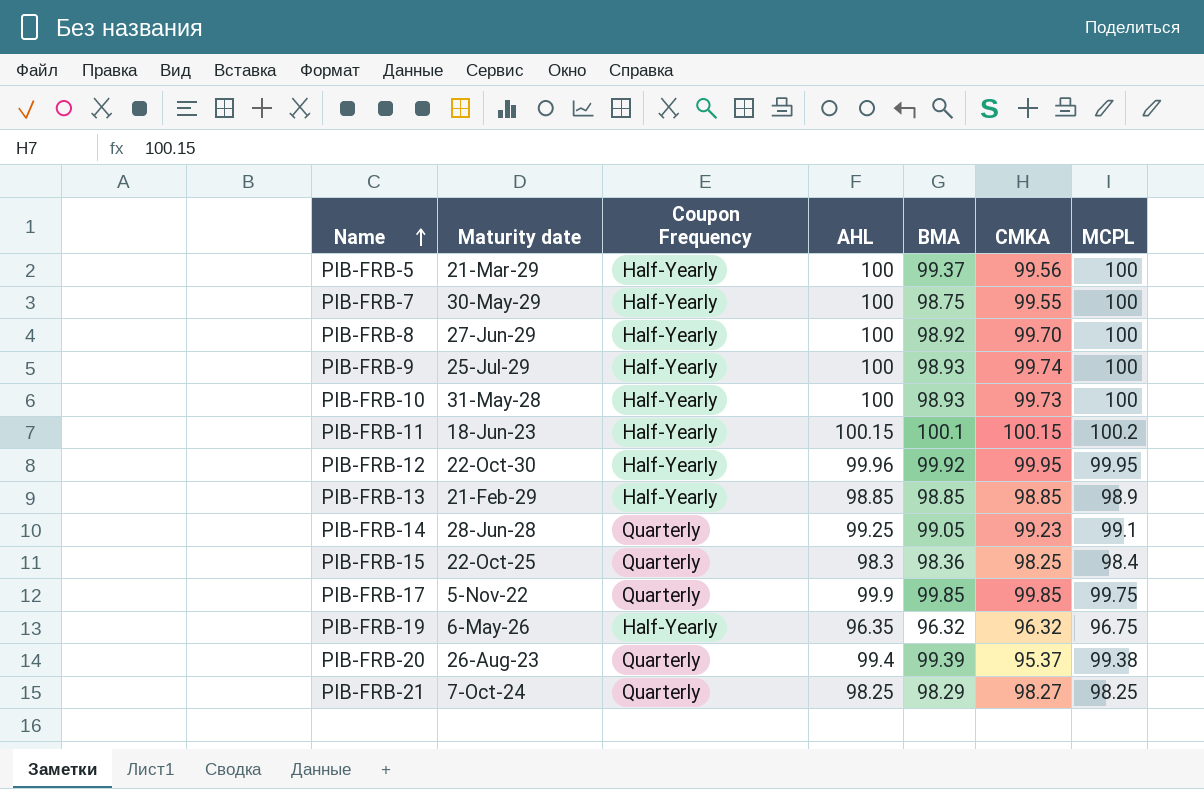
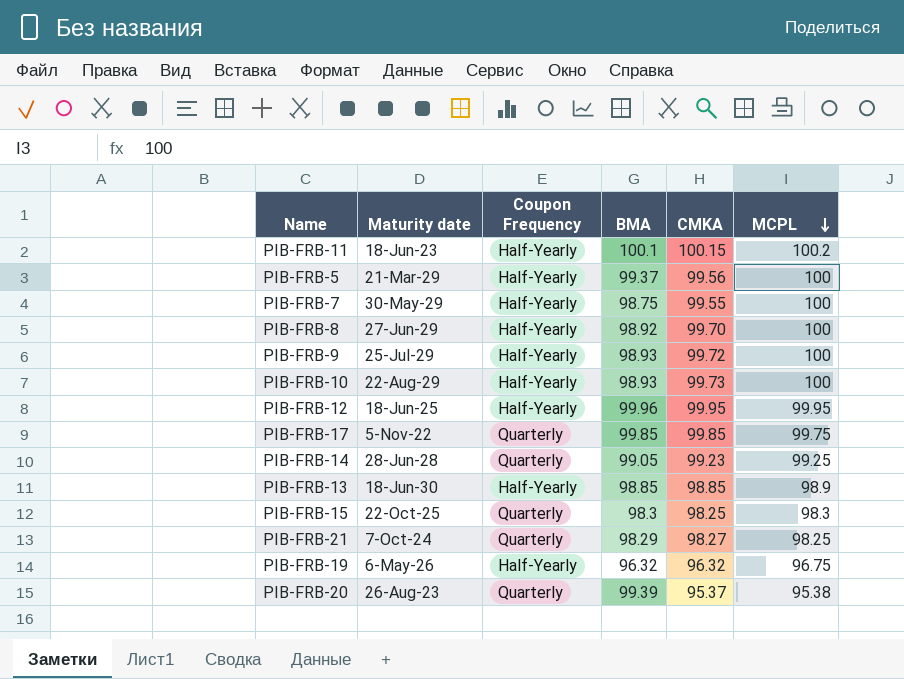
row order: Name ascending -> MCPL descending
column AHL | position: 4 -> none
PIB-FRB-9 | CMKA: 99.74 -> 99.72
PIB-FRB-10 | Maturity date: 31-May-28 -> 22-Aug-29
PIB-FRB-12 | Maturity date: 22-Oct-30 -> 18-Jun-25
PIB-FRB-12 | BMA: 99.92 -> 99.96
PIB-FRB-14 | MCPL: 99.1 -> 99.25
PIB-FRB-13 | Maturity date: 21-Feb-29 -> 18-Jun-30
PIB-FRB-15 | BMA: 98.36 -> 98.3
PIB-FRB-15 | MCPL: 98.4 -> 98.3
PIB-FRB-20 | MCPL: 99.38 -> 95.38

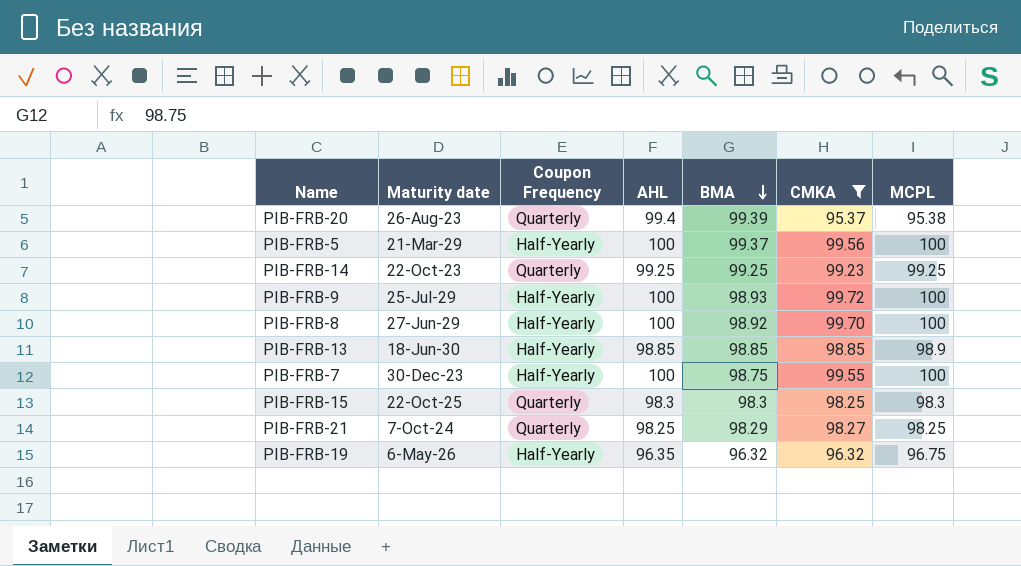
filter: none -> CMKA <= 99.72
row order: MCPL descending -> BMA descending
column AHL | position: none -> 4
PIB-FRB-14 | Maturity date: 28-Jun-28 -> 22-Oct-23
PIB-FRB-14 | BMA: 99.05 -> 99.25
PIB-FRB-7 | Maturity date: 30-May-29 -> 30-Dec-23

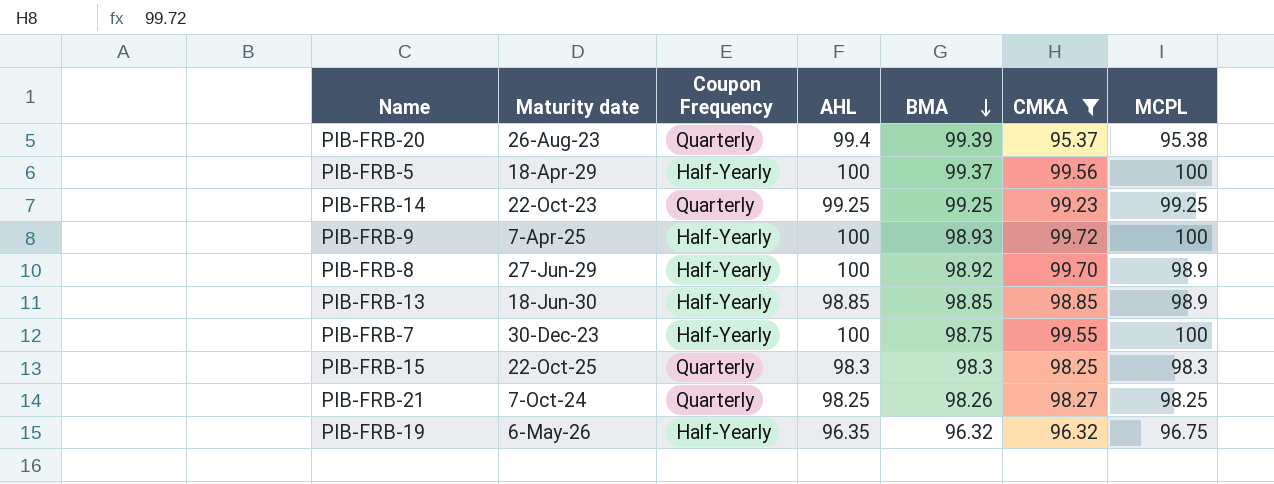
PIB-FRB-5 | Maturity date: 21-Mar-29 -> 18-Apr-29
PIB-FRB-9 | Maturity date: 25-Jul-29 -> 7-Apr-25
PIB-FRB-8 | MCPL: 100 -> 98.9
PIB-FRB-21 | BMA: 98.29 -> 98.26

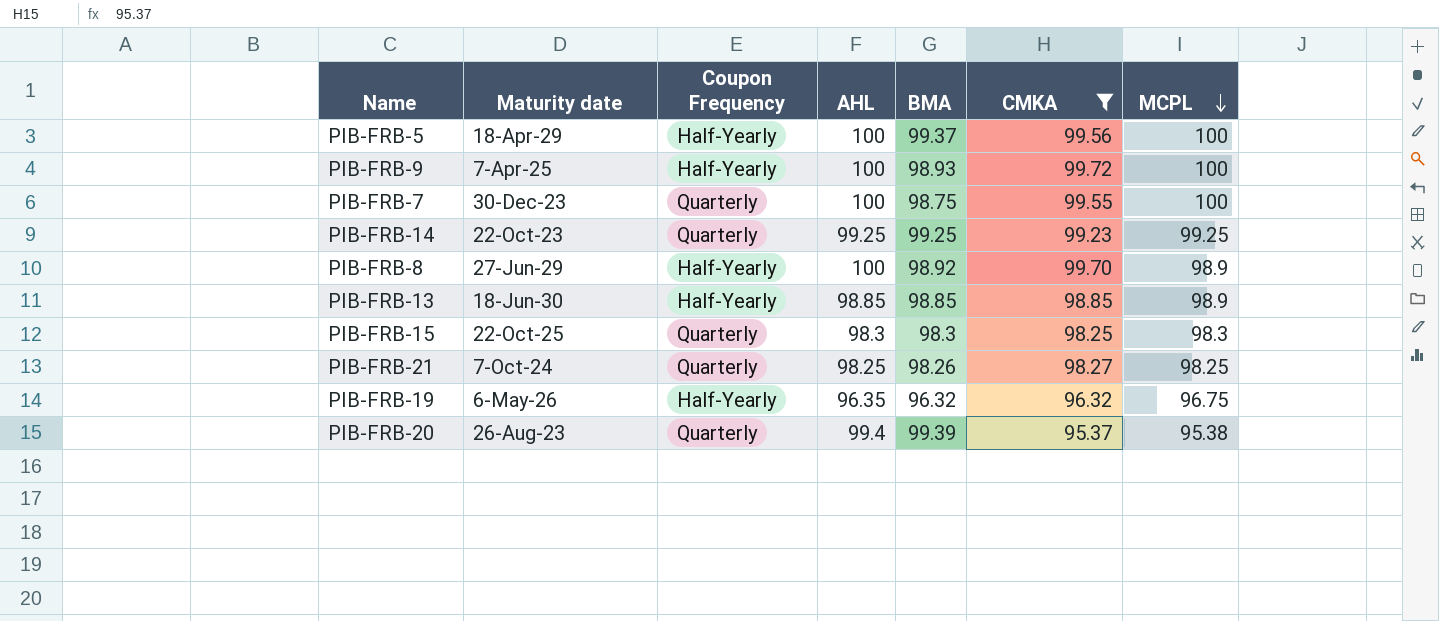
row order: BMA descending -> MCPL descending
PIB-FRB-7 | Coupon Frequency: Half-Yearly -> Quarterly

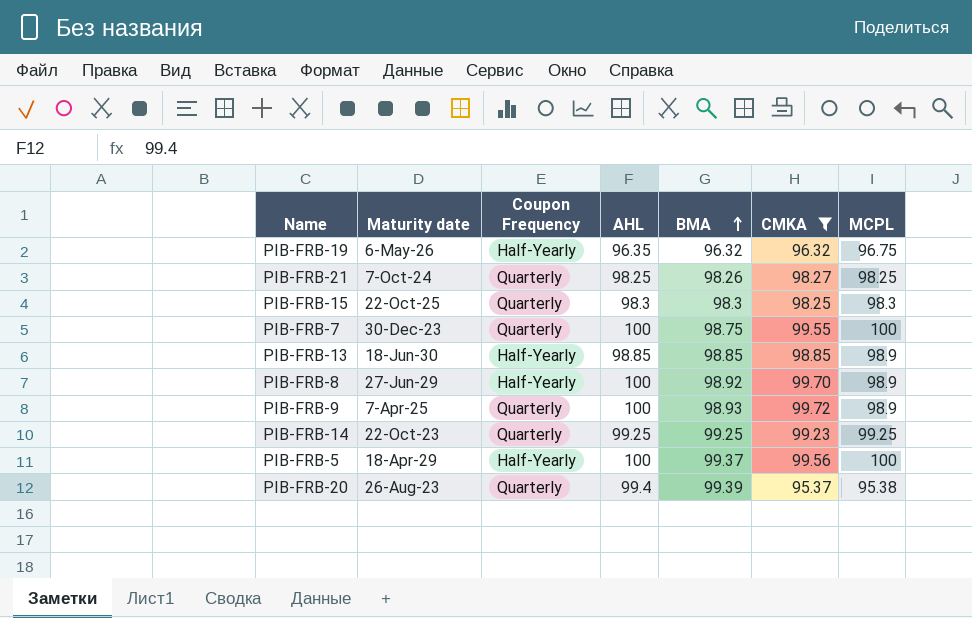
row order: MCPL descending -> BMA ascending
PIB-FRB-9 | Coupon Frequency: Half-Yearly -> Quarterly
PIB-FRB-9 | MCPL: 100 -> 98.9

